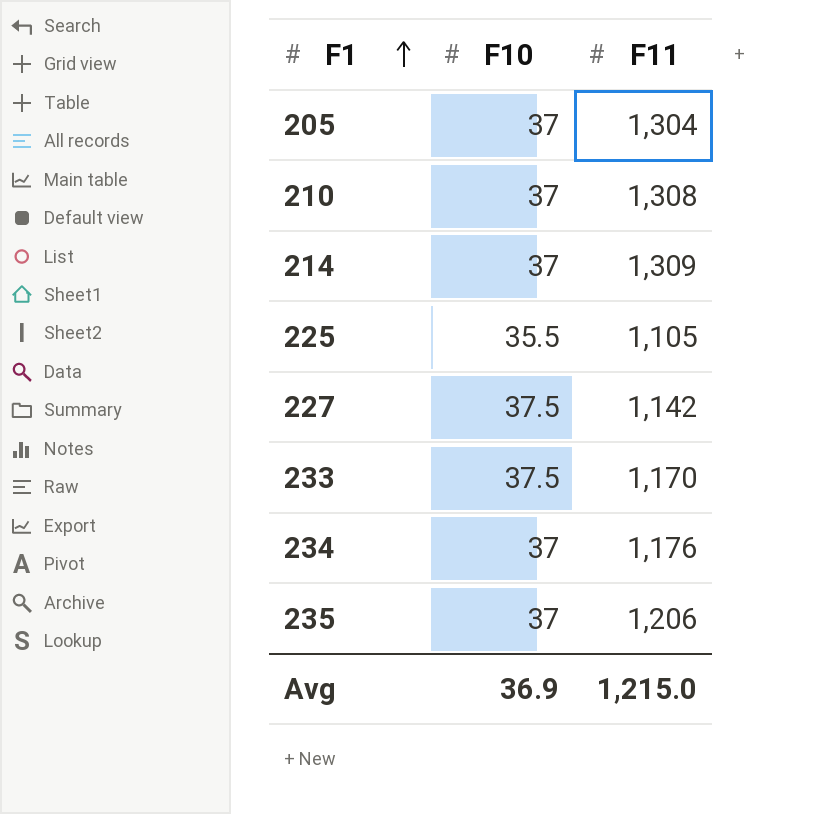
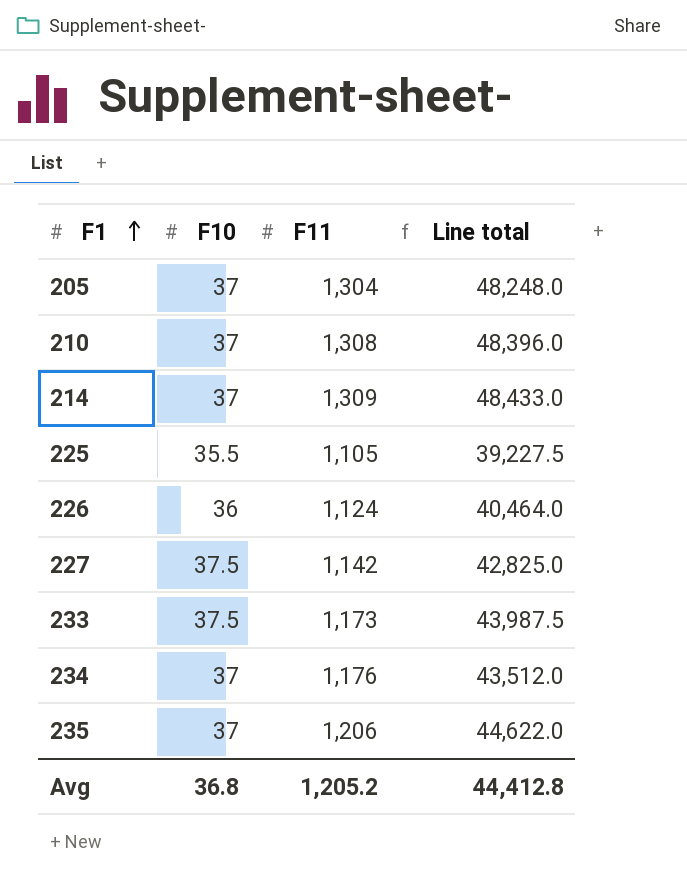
column Line total | formula: none -> [F10] * [F11]
row 226: none -> 36 | 1,124 | 40,464.0
233 | F11: 1,170 -> 1,173
Avg | F10: 36.9 -> 36.8
Avg | F11: 1,215.0 -> 1,205.2

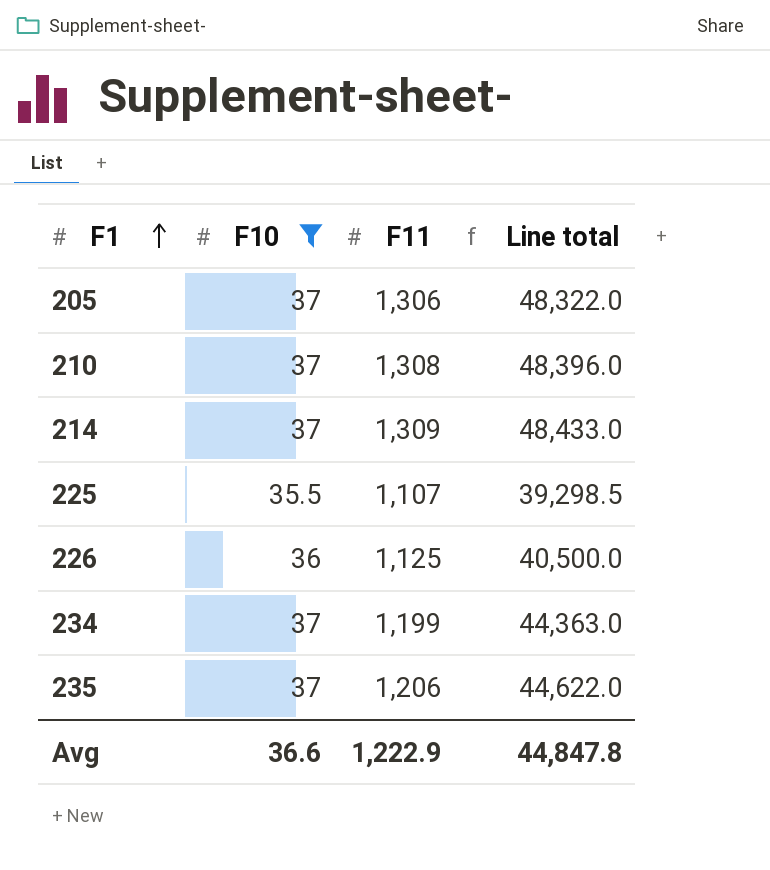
filter: none -> F10 != 37.5
205 | F11: 1,304 -> 1,306
205 | Line total: 48,248.0 -> 48,322.0
225 | F11: 1,105 -> 1,107
225 | Line total: 39,227.5 -> 39,298.5
226 | F11: 1,124 -> 1,125
226 | Line total: 40,464.0 -> 40,500.0
234 | F11: 1,176 -> 1,199
234 | Line total: 43,512.0 -> 44,363.0
Avg | F10: 36.8 -> 36.6
Avg | F11: 1,205.2 -> 1,222.9
Avg | Line total: 44,412.8 -> 44,847.8

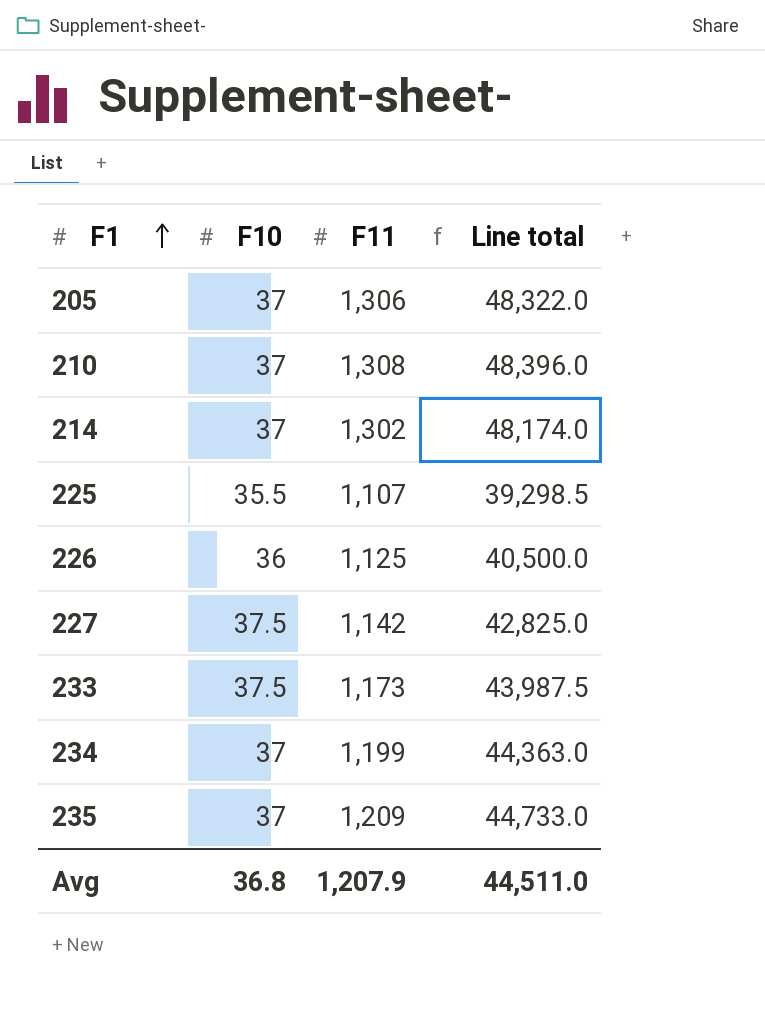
filter: F10 != 37.5 -> none
214 | F11: 1,309 -> 1,302
214 | Line total: 48,433.0 -> 48,174.0
235 | F11: 1,206 -> 1,209
235 | Line total: 44,622.0 -> 44,733.0
Avg | F10: 36.6 -> 36.8
Avg | F11: 1,222.9 -> 1,207.9
Avg | Line total: 44,847.8 -> 44,511.0

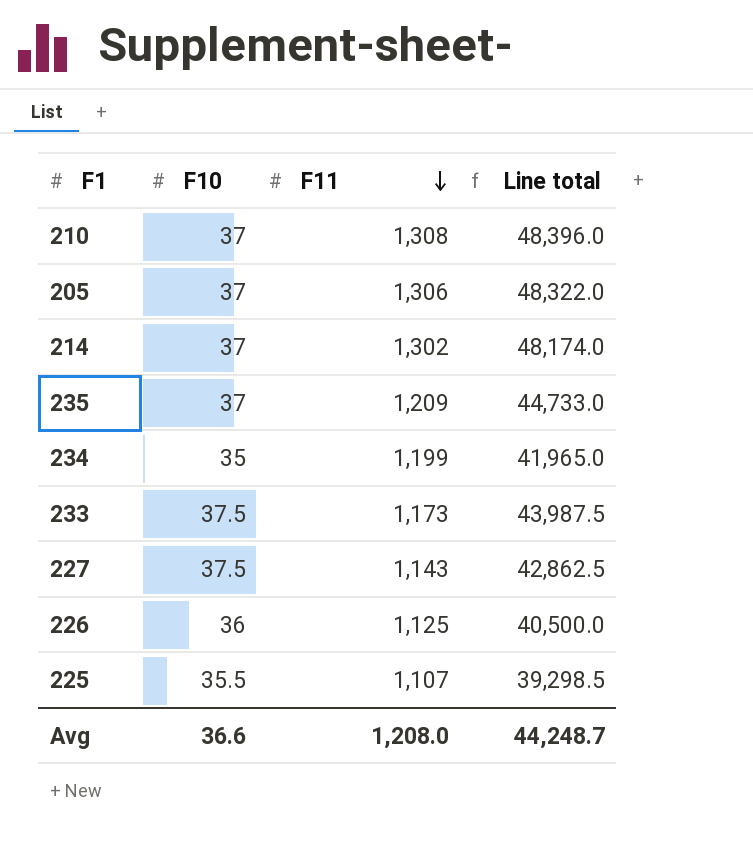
row order: F1 ascending -> F11 descending
234 | F10: 37 -> 35
234 | Line total: 44,363.0 -> 41,965.0
227 | F11: 1,142 -> 1,143
227 | Line total: 42,825.0 -> 42,862.5
Avg | F10: 36.8 -> 36.6
Avg | F11: 1,207.9 -> 1,208.0
Avg | Line total: 44,511.0 -> 44,248.7

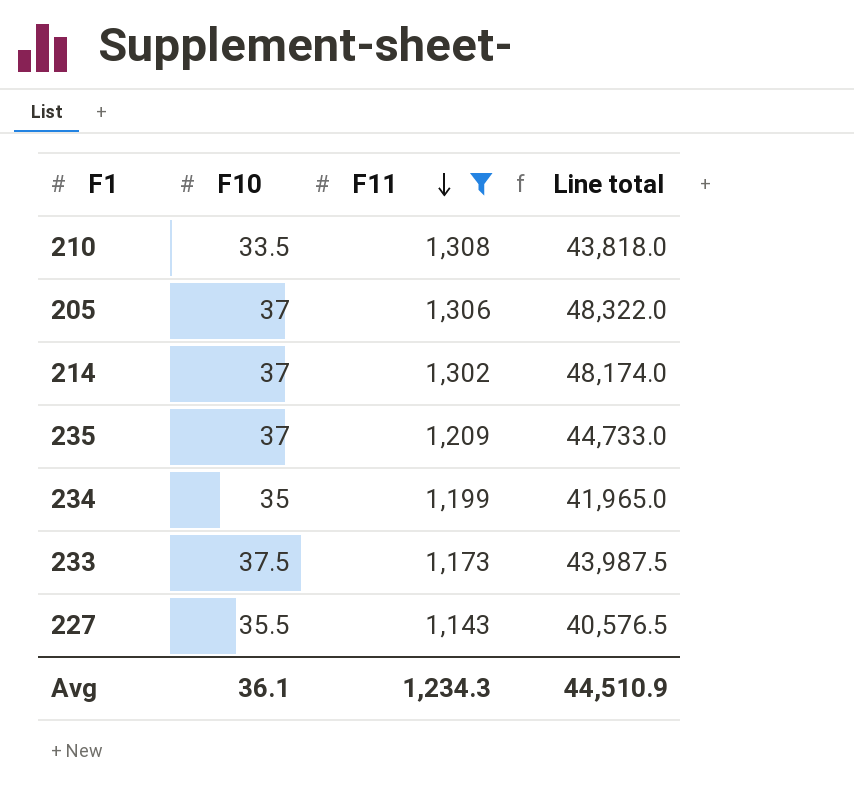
filter: none -> F11 >= 1,143
210 | F10: 37 -> 33.5
210 | Line total: 48,396.0 -> 43,818.0
227 | F10: 37.5 -> 35.5
227 | Line total: 42,862.5 -> 40,576.5
Avg | F10: 36.6 -> 36.1
Avg | F11: 1,208.0 -> 1,234.3
Avg | Line total: 44,248.7 -> 44,510.9

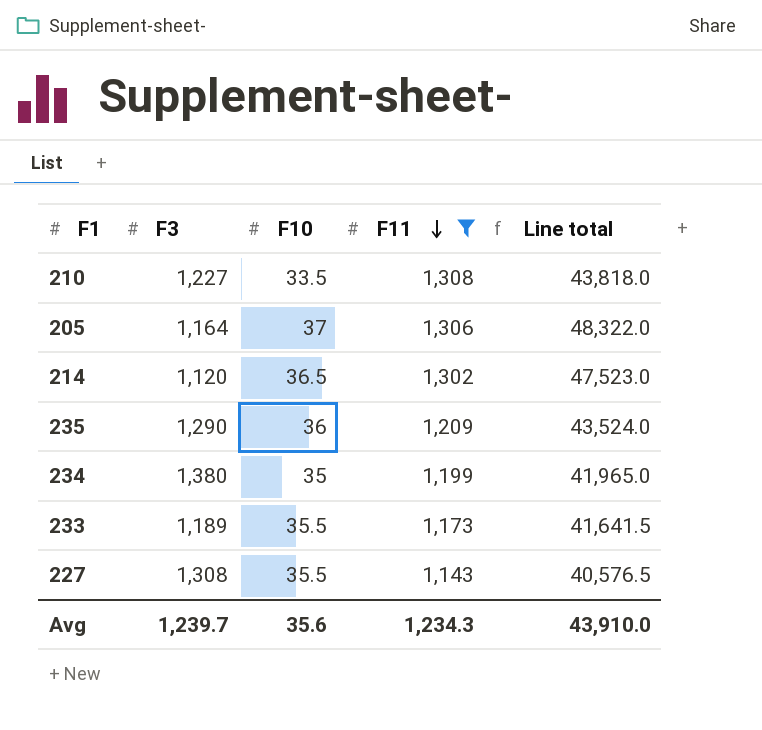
column F3 | position: none -> 2
214 | F10: 37 -> 36.5
214 | Line total: 48,174.0 -> 47,523.0
235 | F10: 37 -> 36
235 | Line total: 44,733.0 -> 43,524.0
233 | F10: 37.5 -> 35.5
233 | Line total: 43,987.5 -> 41,641.5
Avg | F10: 36.1 -> 35.6
Avg | Line total: 44,510.9 -> 43,910.0

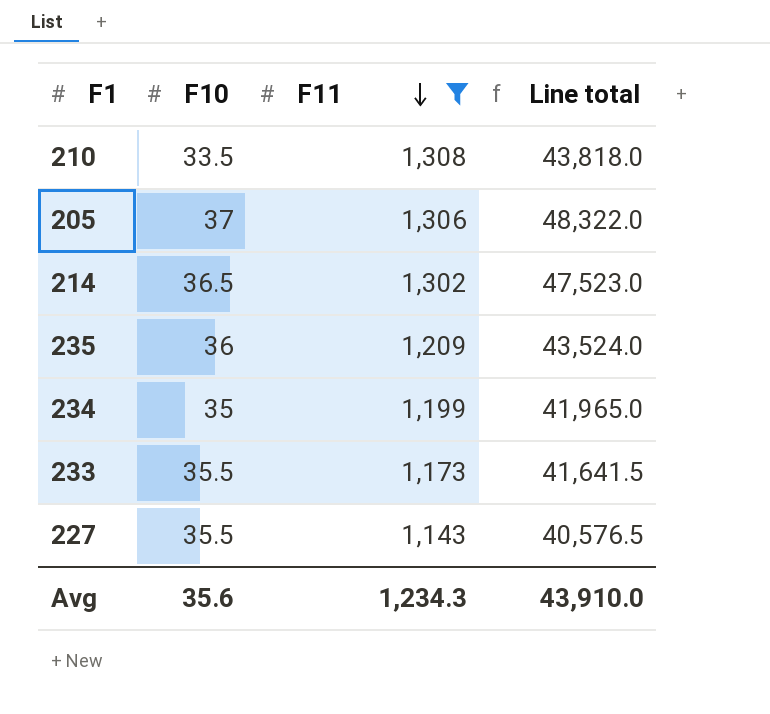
column F3 | position: 2 -> none

